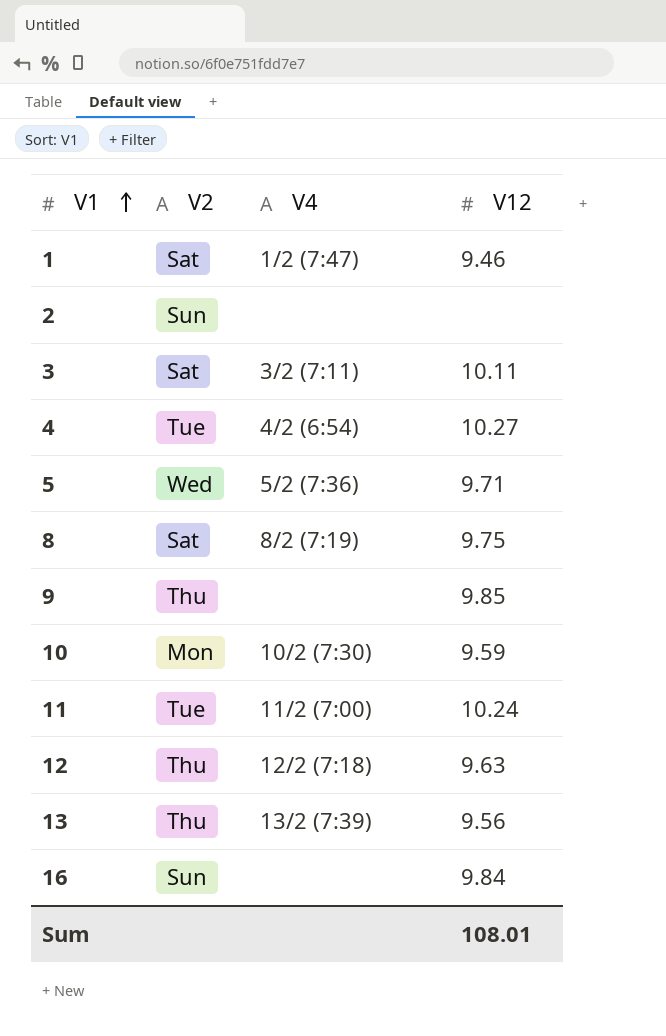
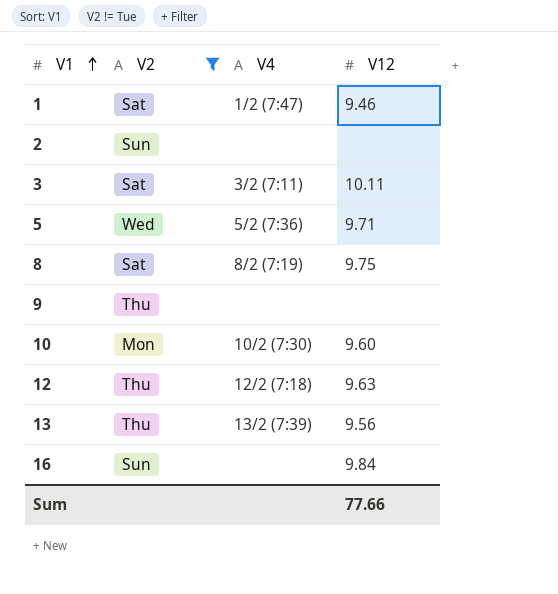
filter: none -> V2 != Tue
9 | V12: 9.85 -> none
10 | V12: 9.59 -> 9.60
Sum | V12: 108.01 -> 77.66

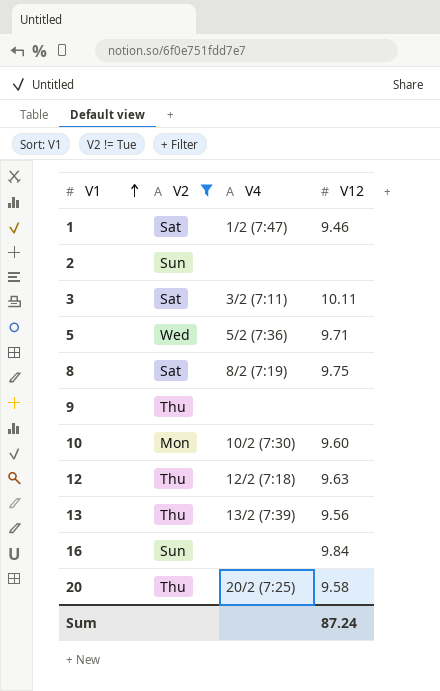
row 20: none -> Thu | 20/2 (7:25) | 9.58
Sum | V12: 77.66 -> 87.24

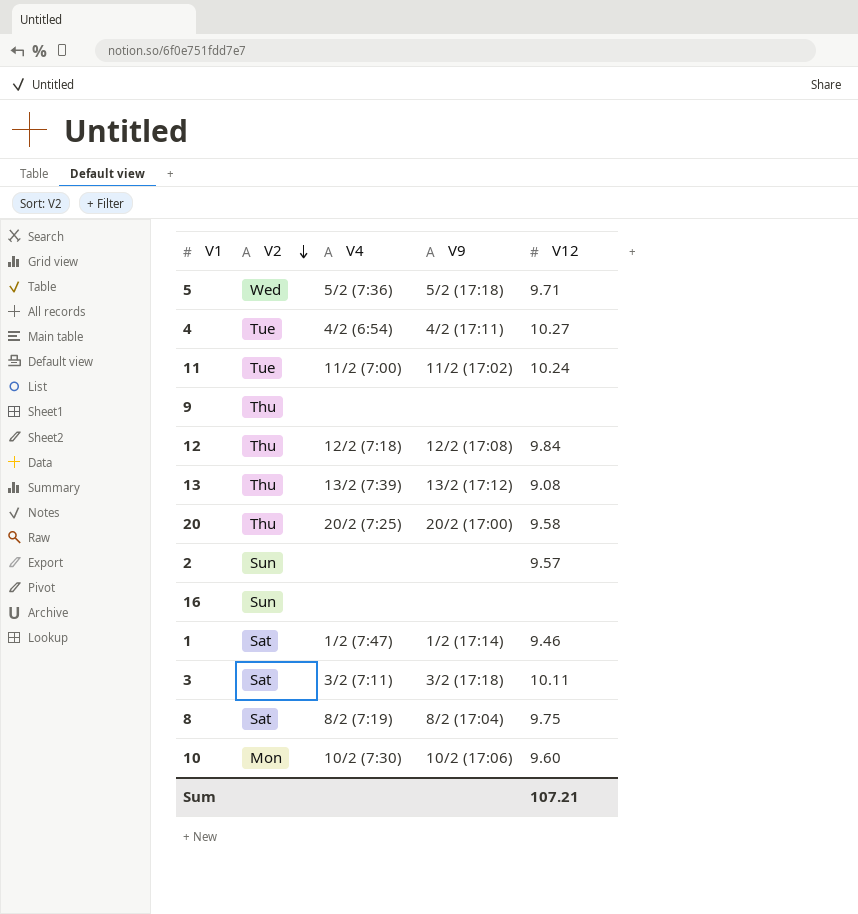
filter: V2 != Tue -> none
row order: V1 ascending -> V2 descending
column V9 | position: none -> 4
12 | V12: 9.63 -> 9.84
13 | V12: 9.56 -> 9.08
2 | V12: none -> 9.57
16 | V12: 9.84 -> none
Sum | V12: 87.24 -> 107.21

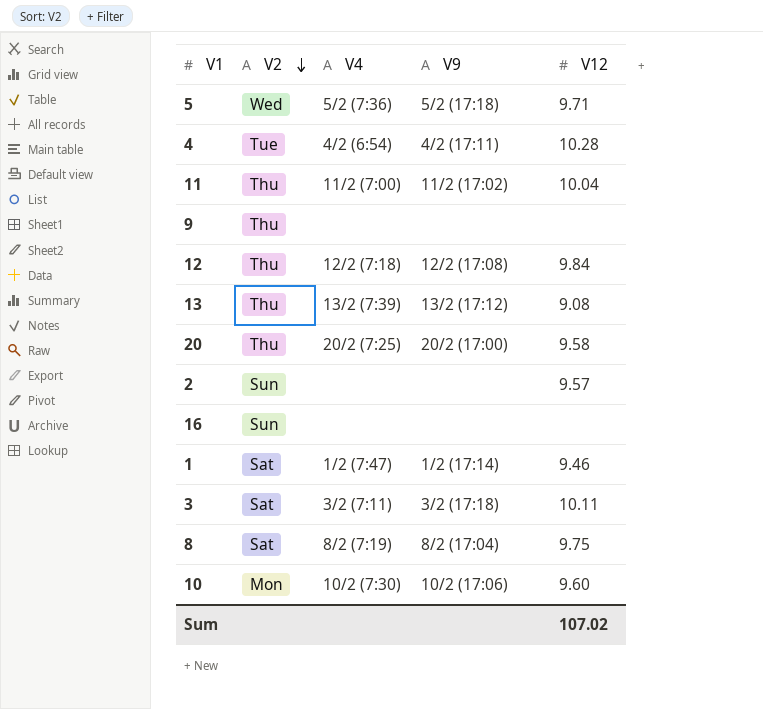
4 | V12: 10.27 -> 10.28
11 | V2: Tue -> Thu
11 | V12: 10.24 -> 10.04
Sum | V12: 107.21 -> 107.02

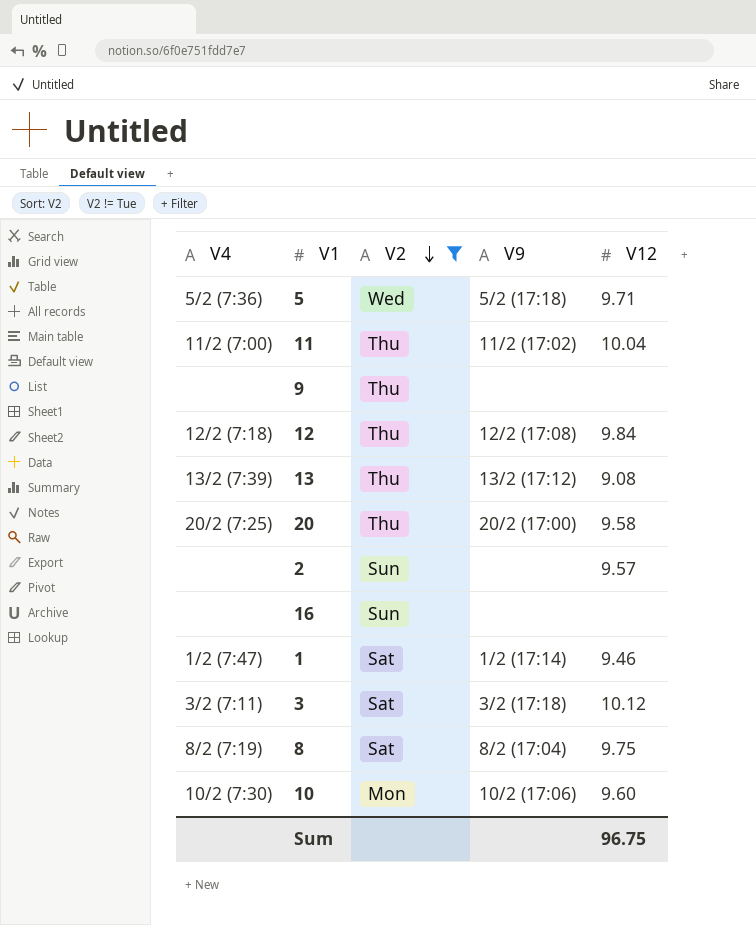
filter: none -> V2 != Tue
column V4 | position: 3 -> 1
3 | V12: 10.11 -> 10.12
Sum | V12: 107.02 -> 96.75

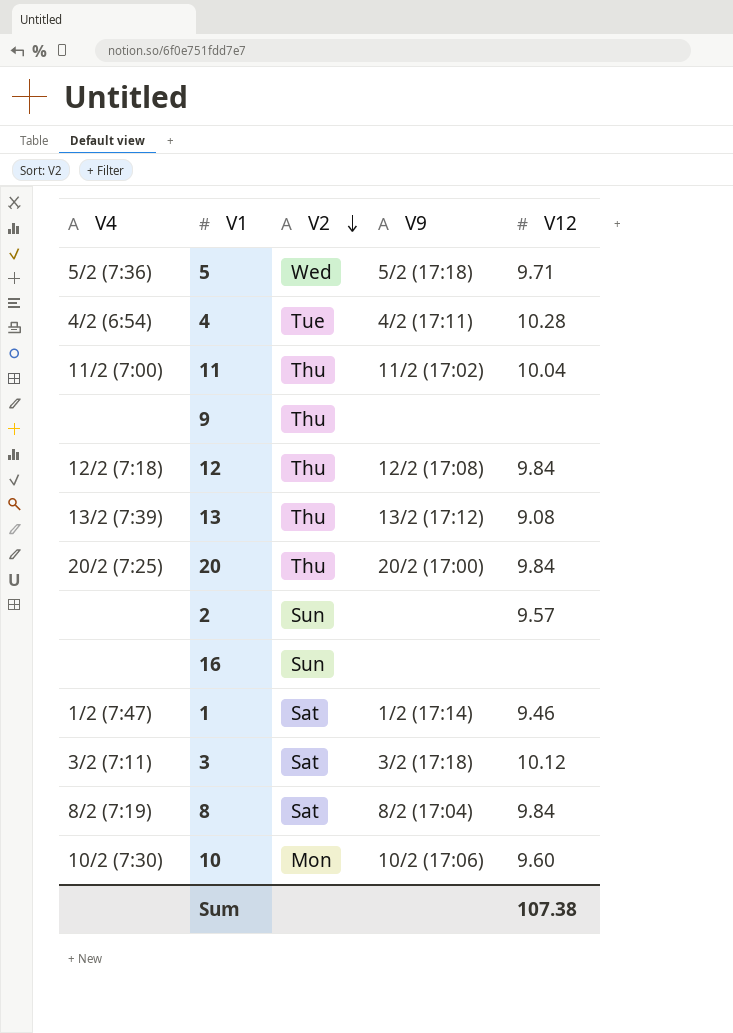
filter: V2 != Tue -> none
20 | V12: 9.58 -> 9.84
8 | V12: 9.75 -> 9.84
Sum | V12: 96.75 -> 107.38

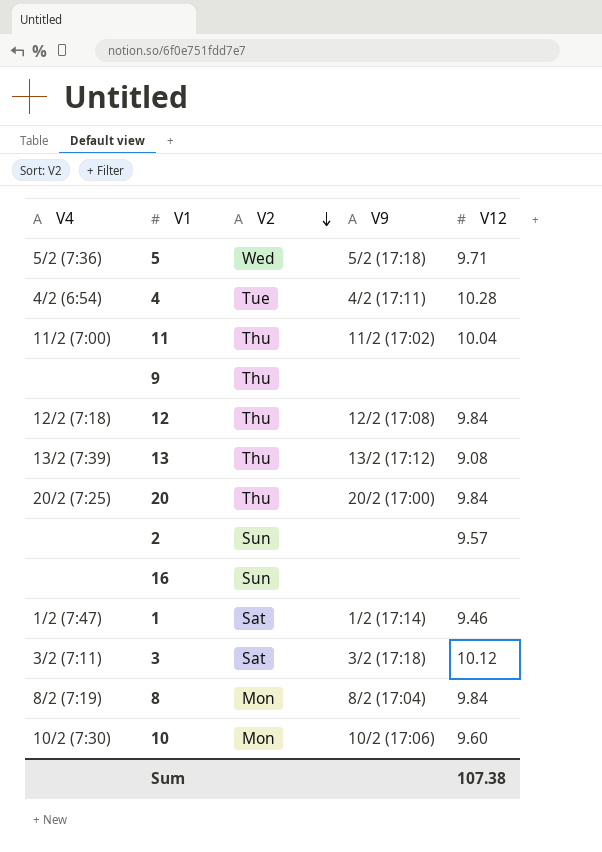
8 | V2: Sat -> Mon

